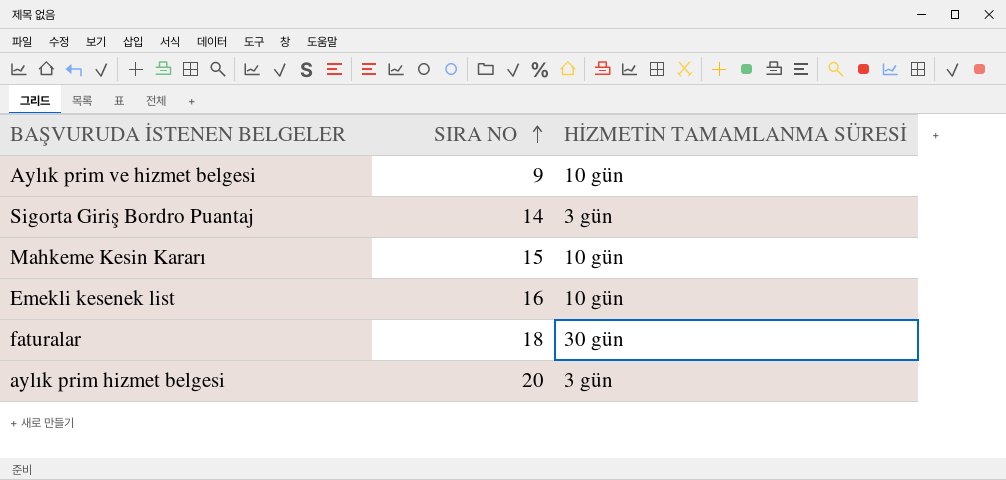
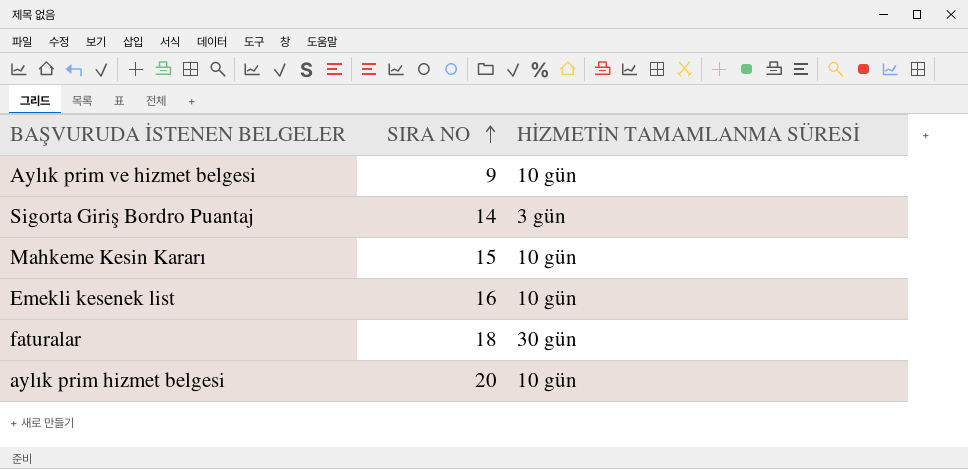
aylık prim hizmet belgesi | HİZMETİN TAMAMLANMA SÜRESİ: 3 gün -> 10 gün

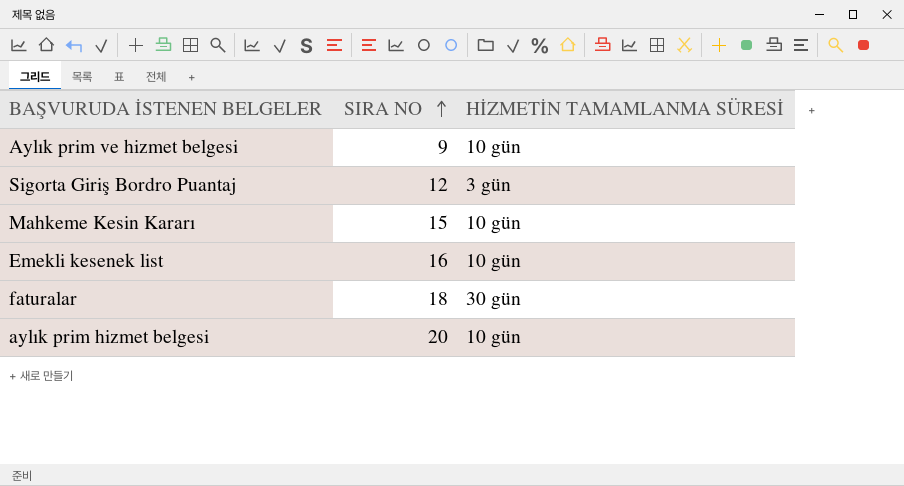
Sigorta Giriş Bordro Puantaj | SIRA NO: 14 -> 12

